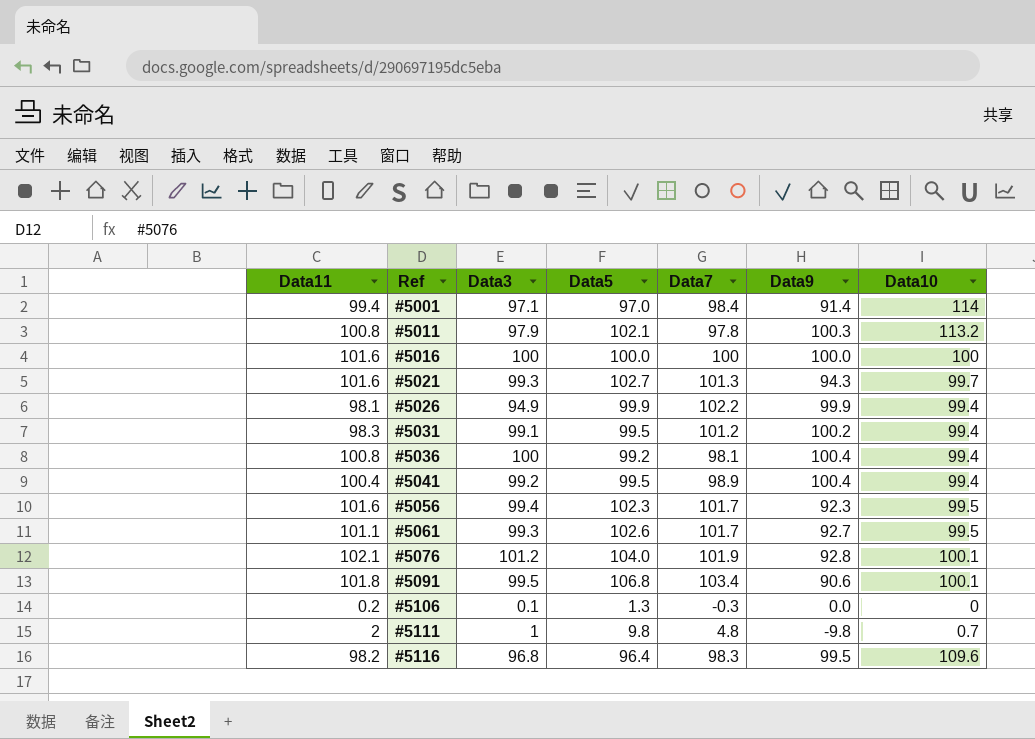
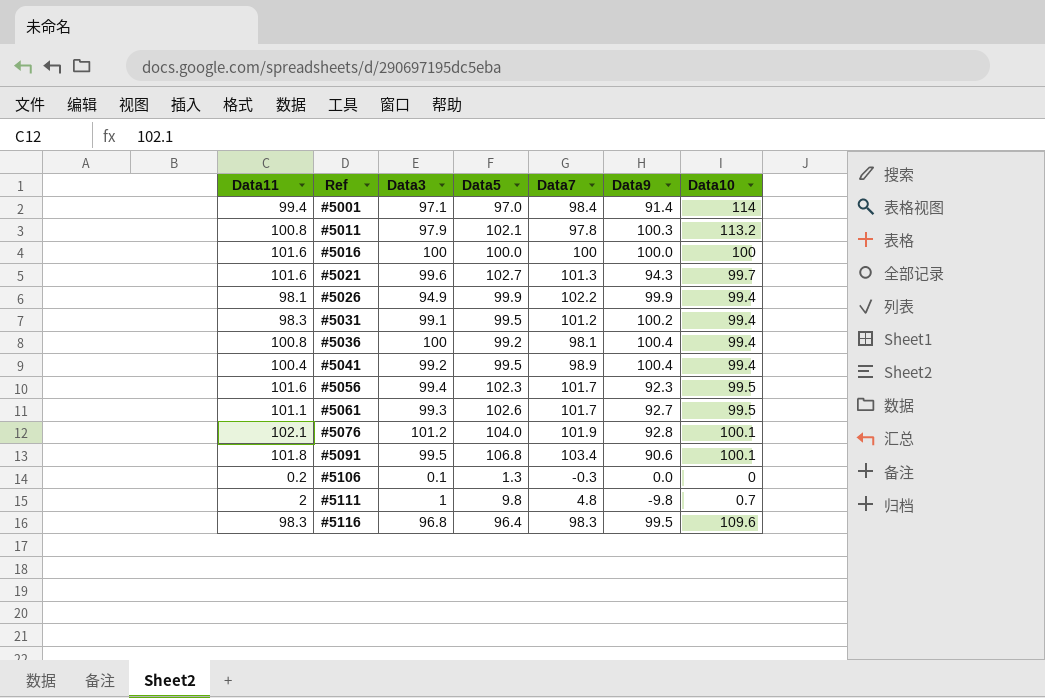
#5021 | Data3: 99.3 -> 99.6
#5116 | Data11: 98.2 -> 98.3

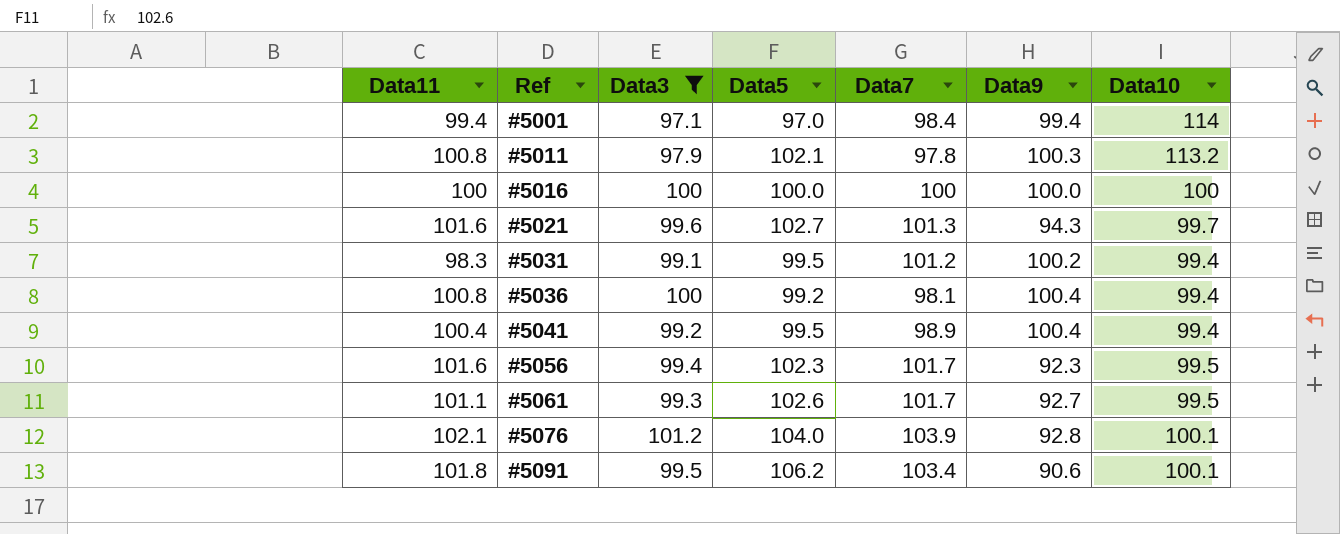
filter: none -> Data3 >= 97.1
#5001 | Data9: 91.4 -> 99.4
#5016 | Data11: 101.6 -> 100
#5076 | Data7: 101.9 -> 103.9
#5091 | Data5: 106.8 -> 106.2

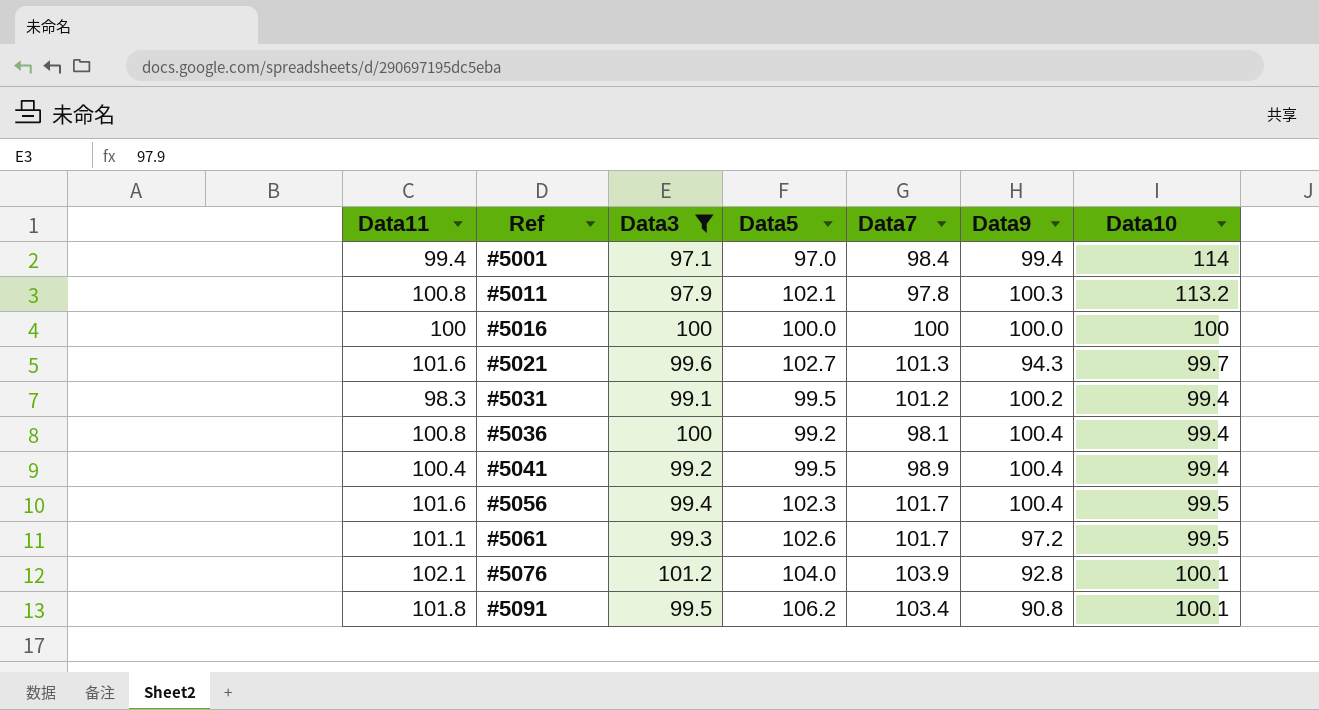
#5056 | Data9: 92.3 -> 100.4
#5061 | Data9: 92.7 -> 97.2
#5091 | Data9: 90.6 -> 90.8

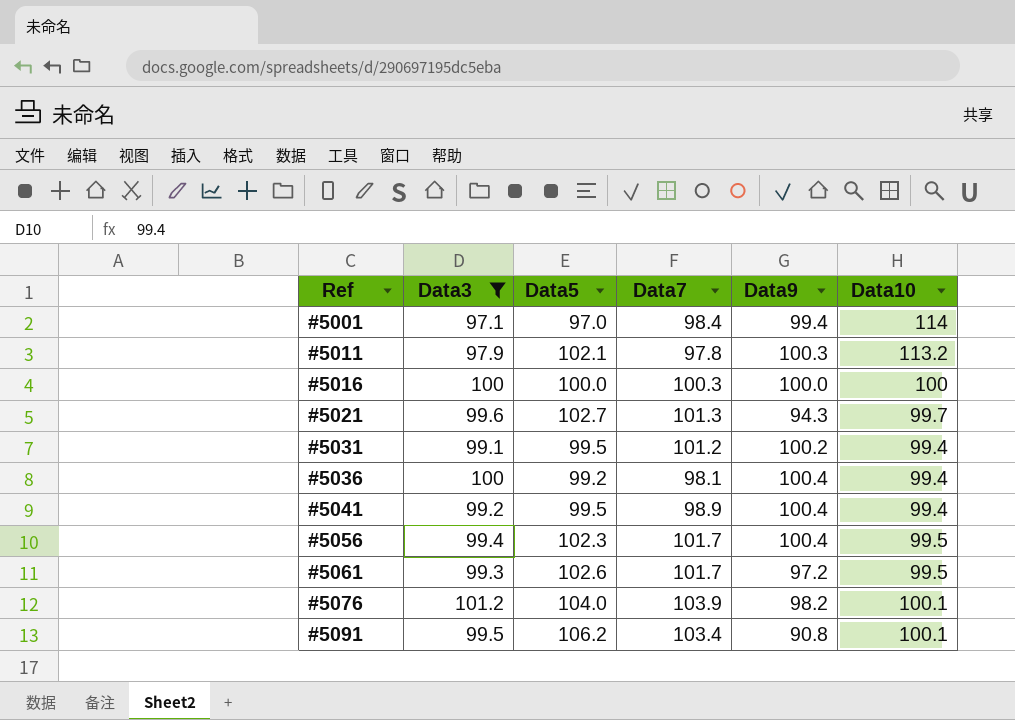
column Data11 | position: 1 -> none
#5016 | Data7: 100 -> 100.3
#5076 | Data9: 92.8 -> 98.2

